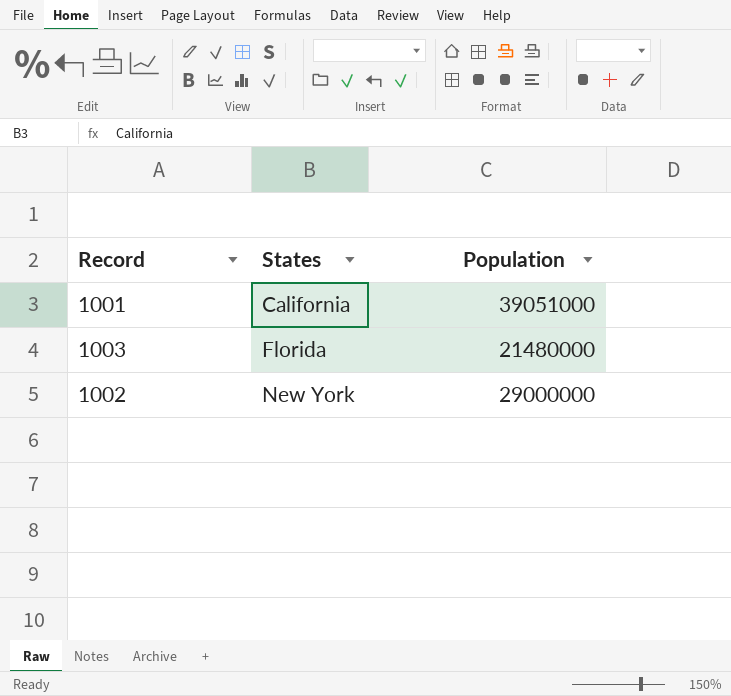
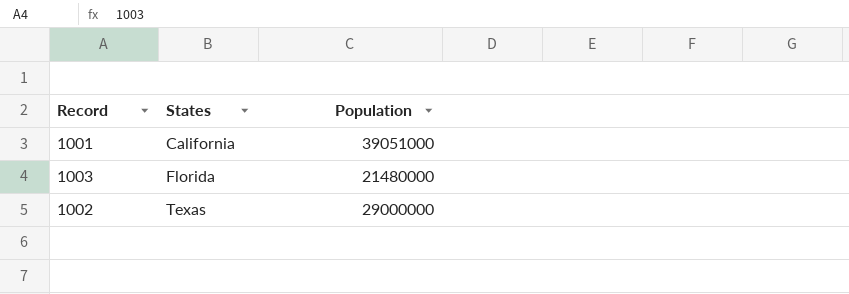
1002 | States: New York -> Texas

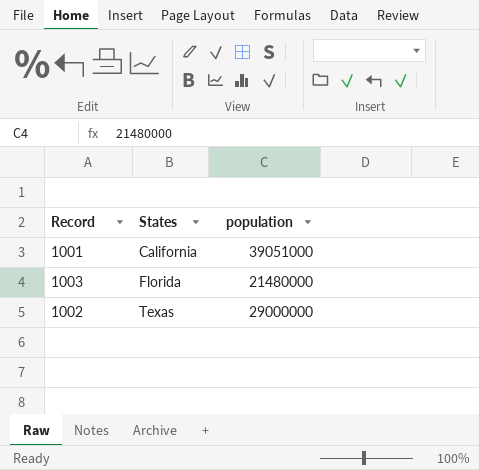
column name: Population -> population

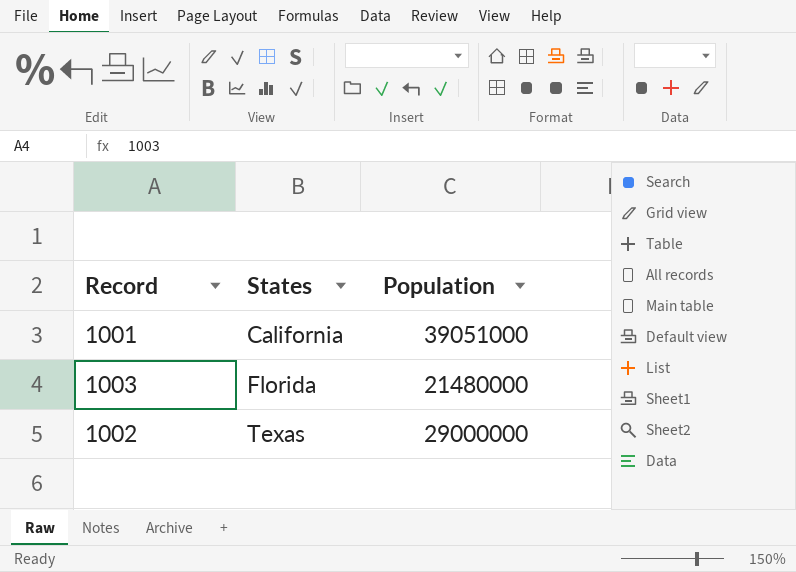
column name: population -> Population

